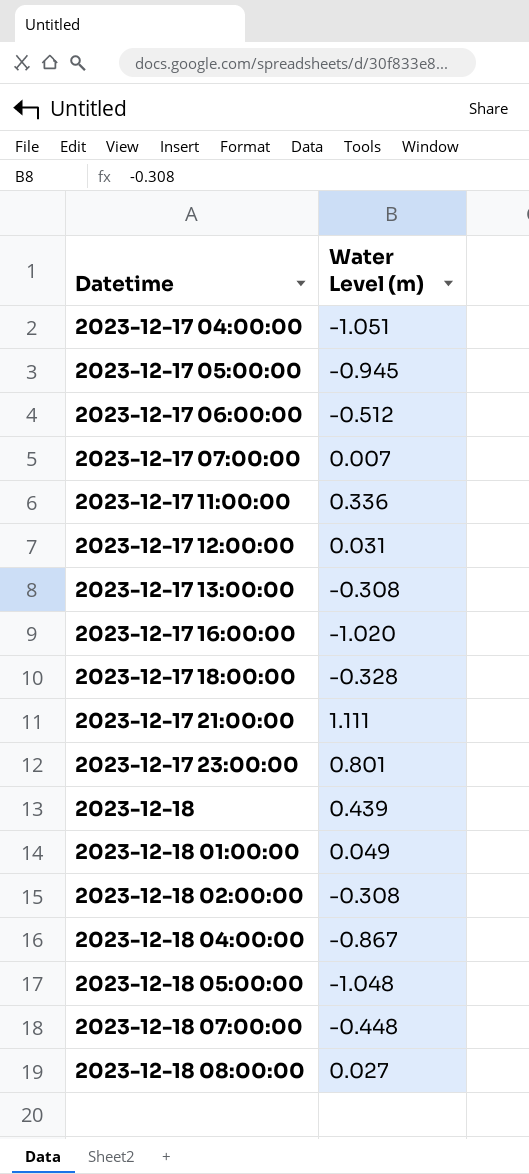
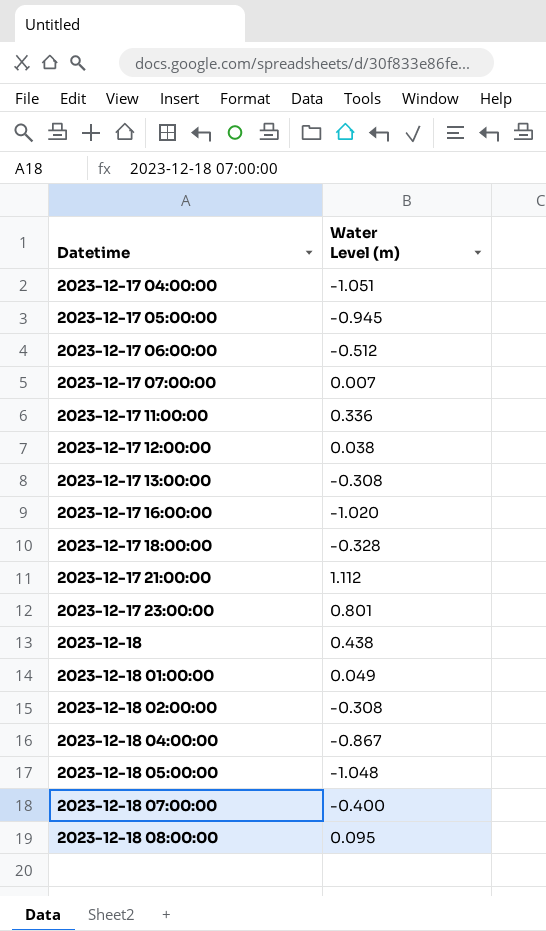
2023-12-17 12:00:00 | Water Level (m): 0.031 -> 0.038
2023-12-17 21:00:00 | Water Level (m): 1.111 -> 1.112
2023-12-18 | Water Level (m): 0.439 -> 0.438
2023-12-18 07:00:00 | Water Level (m): -0.448 -> -0.400
2023-12-18 08:00:00 | Water Level (m): 0.027 -> 0.095

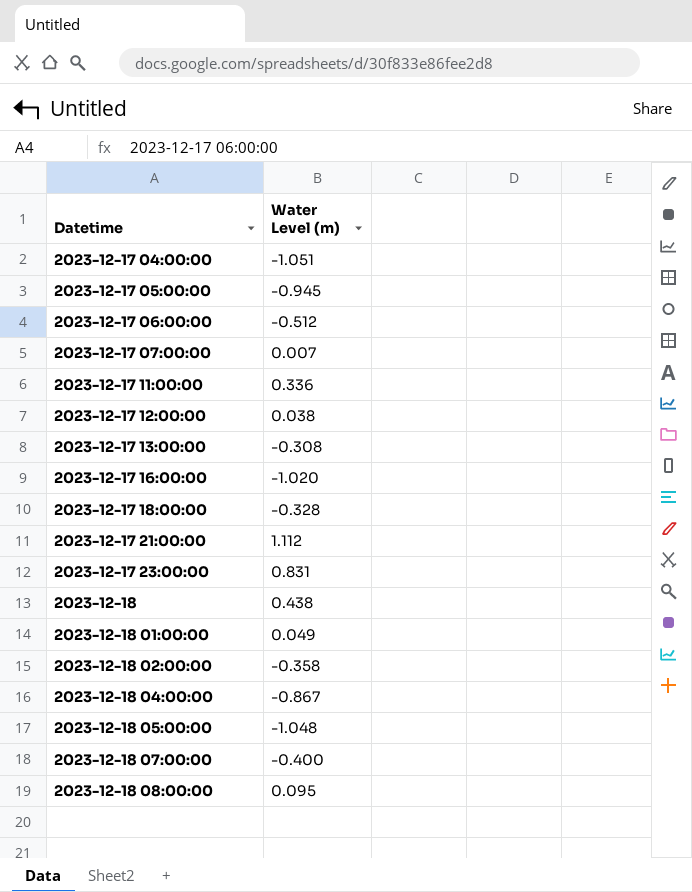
2023-12-17 23:00:00 | Water Level (m): 0.801 -> 0.831
2023-12-18 02:00:00 | Water Level (m): -0.308 -> -0.358

